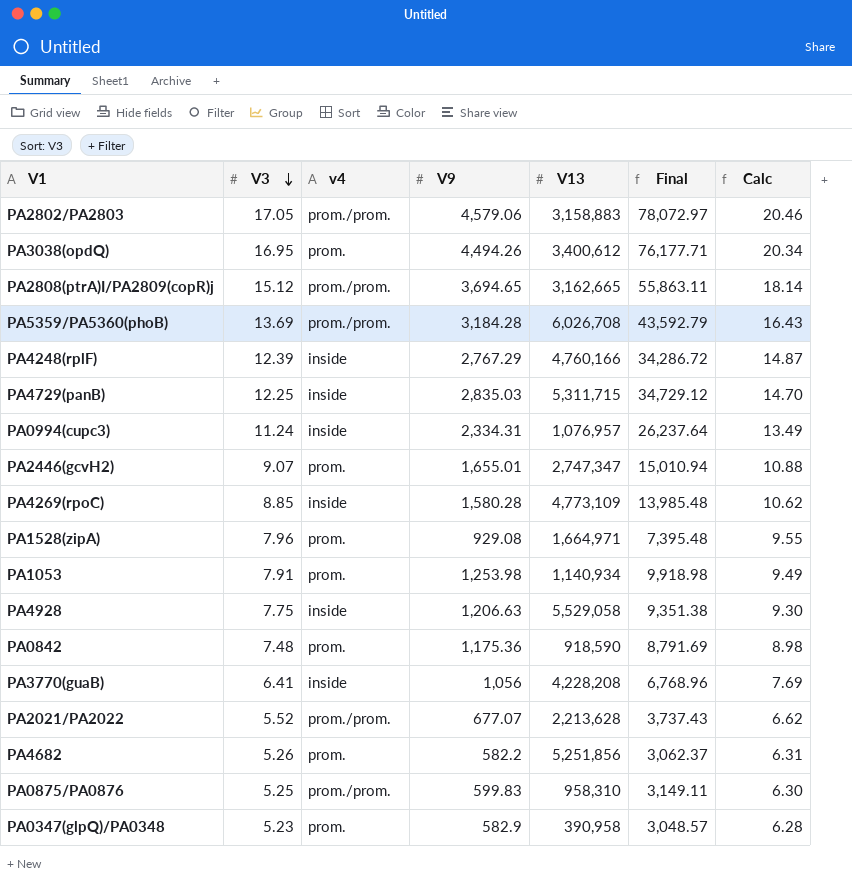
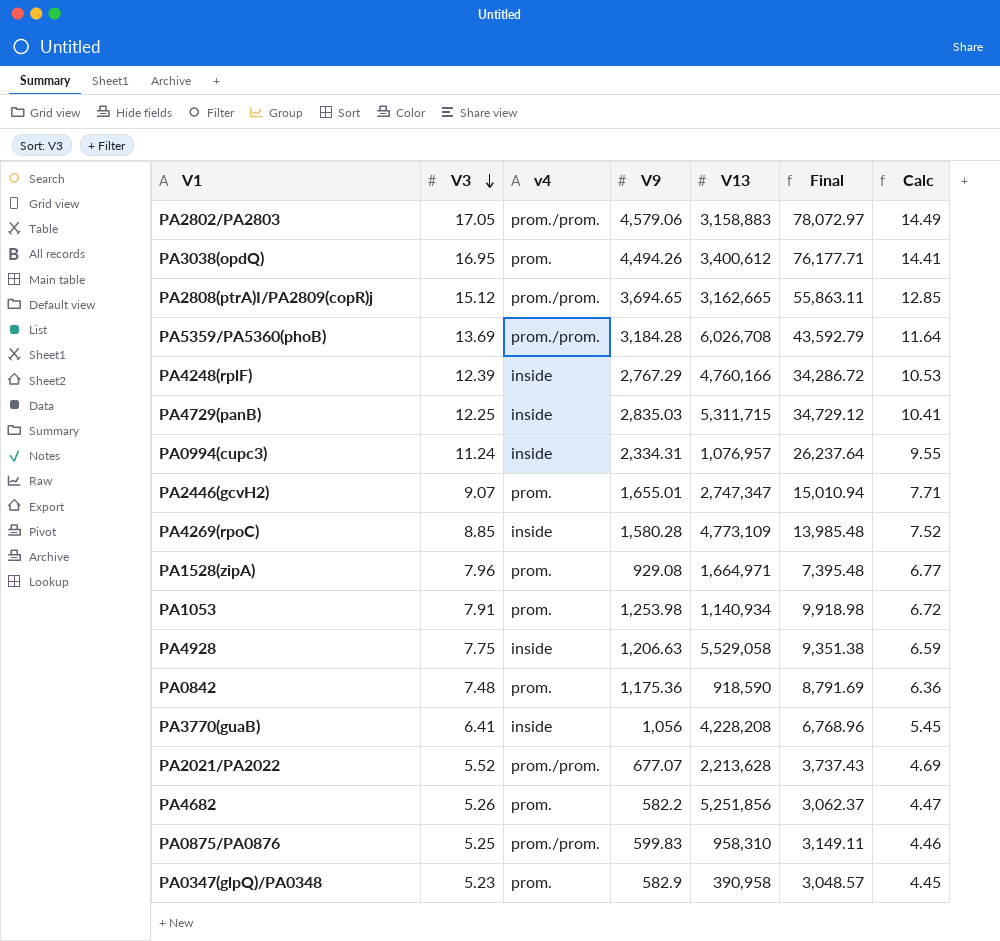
column Calc | formula: [V3] * 1.2 -> [V3] * 0.85

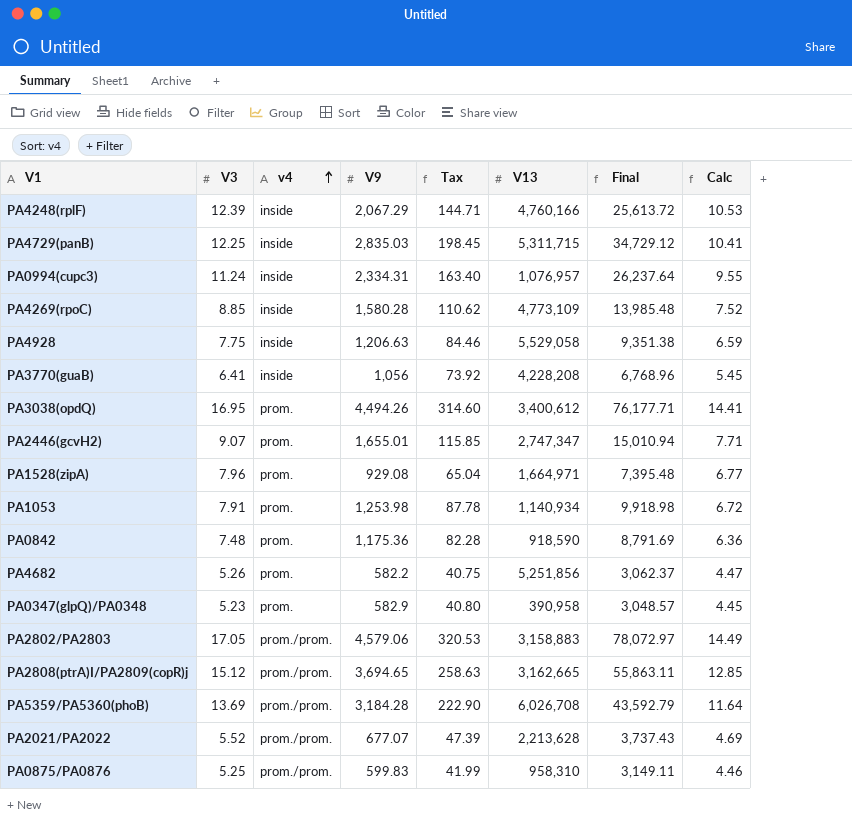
row order: V3 descending -> v4 ascending
column Tax | formula: none -> [V9] * 0.07
PA4248(rplF) | V9: 2,767.29 -> 2,067.29
PA4248(rplF) | Final: 34,286.72 -> 25,613.72

